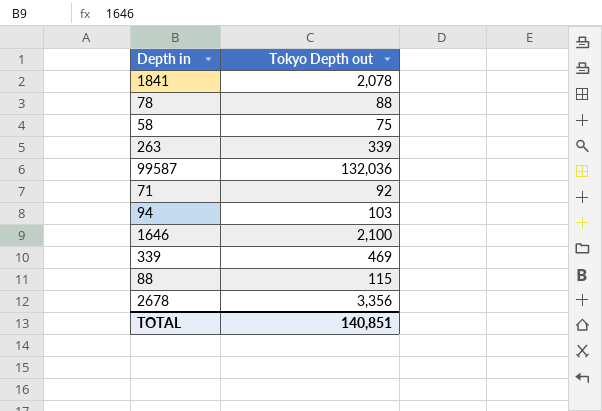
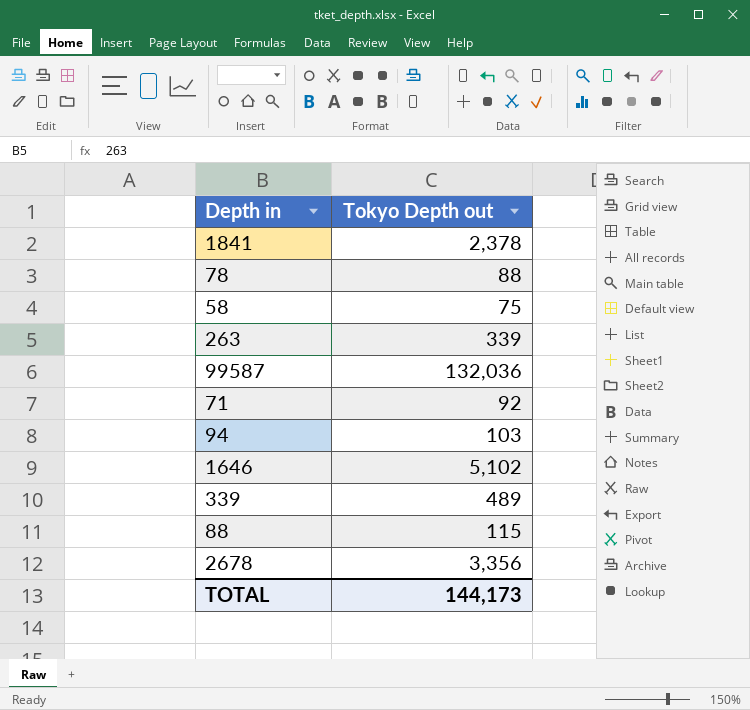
1841 | Tokyo Depth out: 2,078 -> 2,378
1646 | Tokyo Depth out: 2,100 -> 5,102
339 | Tokyo Depth out: 469 -> 489
TOTAL | Tokyo Depth out: 140,851 -> 144,173

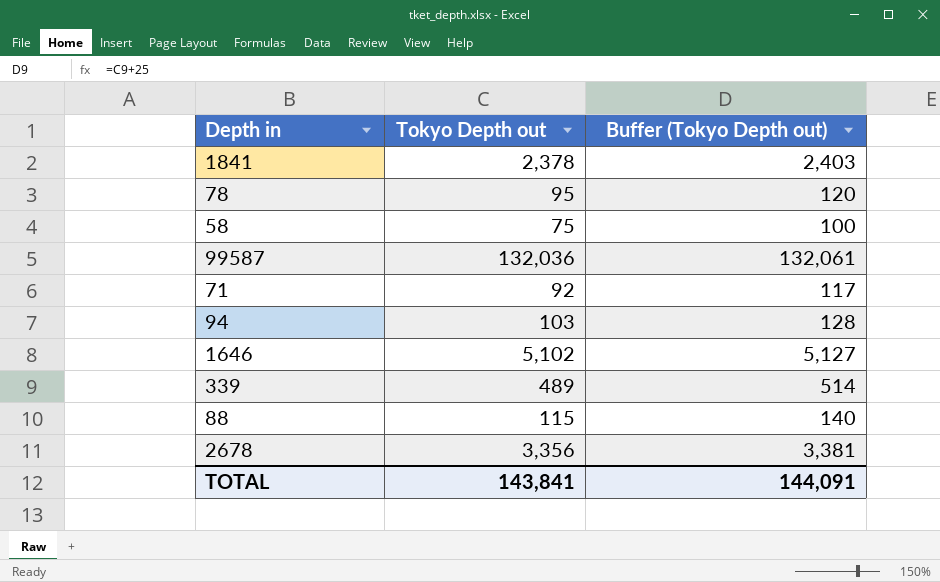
column Buffer (Tokyo Depth out) | formula: none -> [Tokyo Depth out] + 25
row 263: 339 -> none
78 | Tokyo Depth out: 88 -> 95
TOTAL | Tokyo Depth out: 144,173 -> 143,841

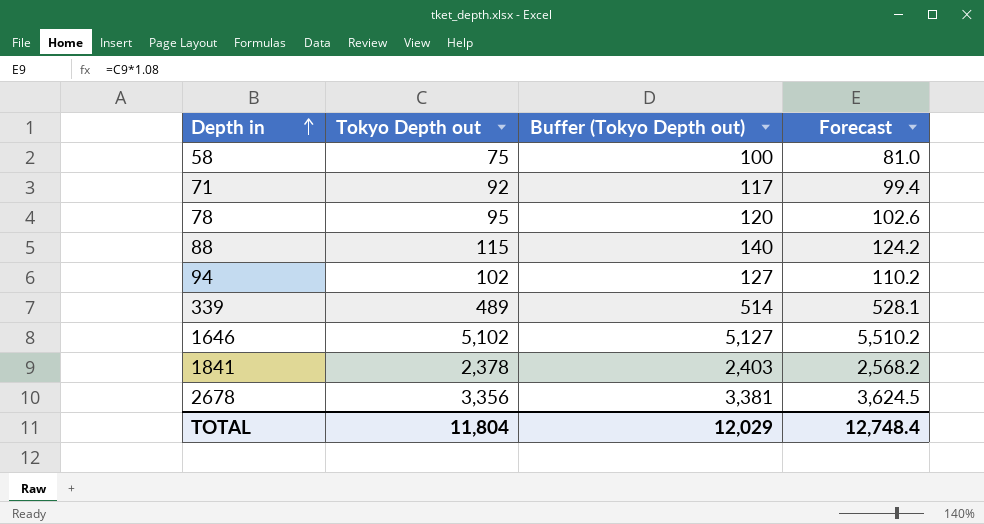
row order: none -> Depth in ascending
column Forecast | formula: none -> [Tokyo Depth out] * 1.08
row 99587: 132,036 | 132,061 -> none
94 | Tokyo Depth out: 103 -> 102
94 | Buffer (Tokyo Depth out): 128 -> 127
TOTAL | Tokyo Depth out: 143,841 -> 11,804
TOTAL | Buffer (Tokyo Depth out): 144,091 -> 12,029

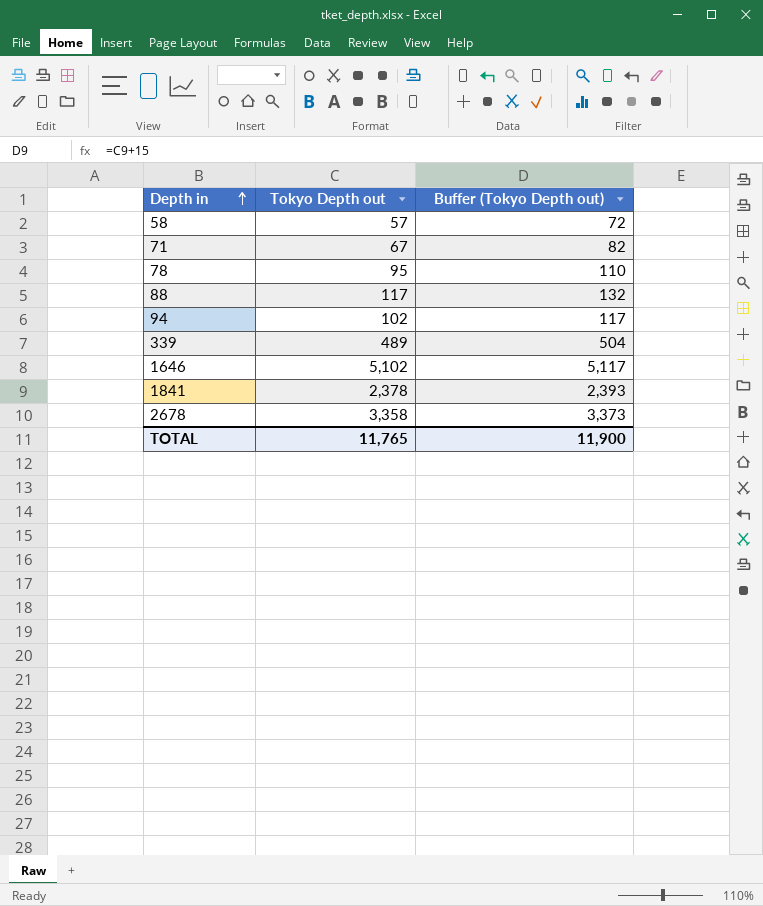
column Forecast | formula: [Tokyo Depth out] * 1.08 -> none
column Buffer (Tokyo Depth out) | formula: [Tokyo Depth out] + 25 -> [Tokyo Depth out] + 15
58 | Tokyo Depth out: 75 -> 57
71 | Tokyo Depth out: 92 -> 67
88 | Tokyo Depth out: 115 -> 117
2678 | Tokyo Depth out: 3,356 -> 3,358
TOTAL | Tokyo Depth out: 11,804 -> 11,765
TOTAL | Buffer (Tokyo Depth out): 12,029 -> 11,900

